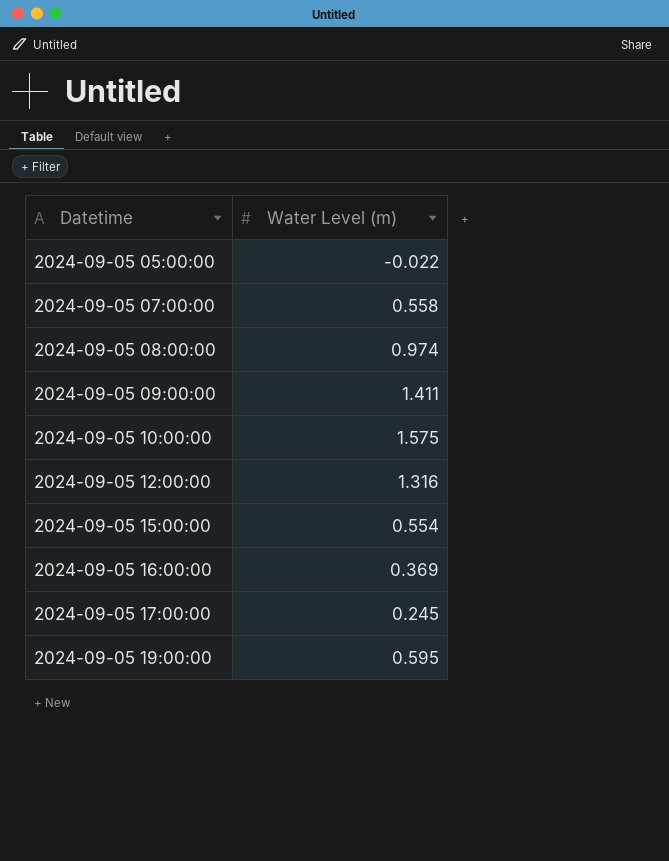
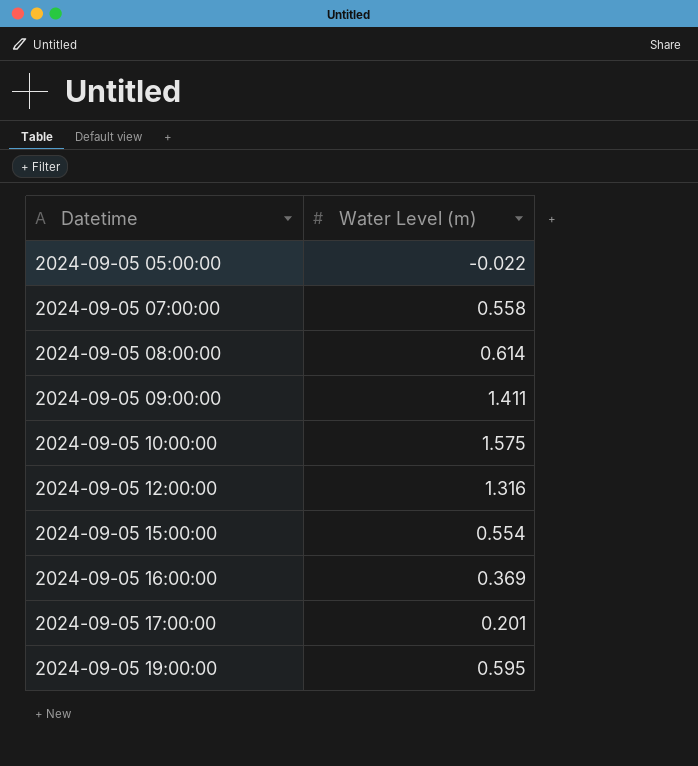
2024-09-05 08:00:00 | Water Level (m): 0.974 -> 0.614
2024-09-05 17:00:00 | Water Level (m): 0.245 -> 0.201

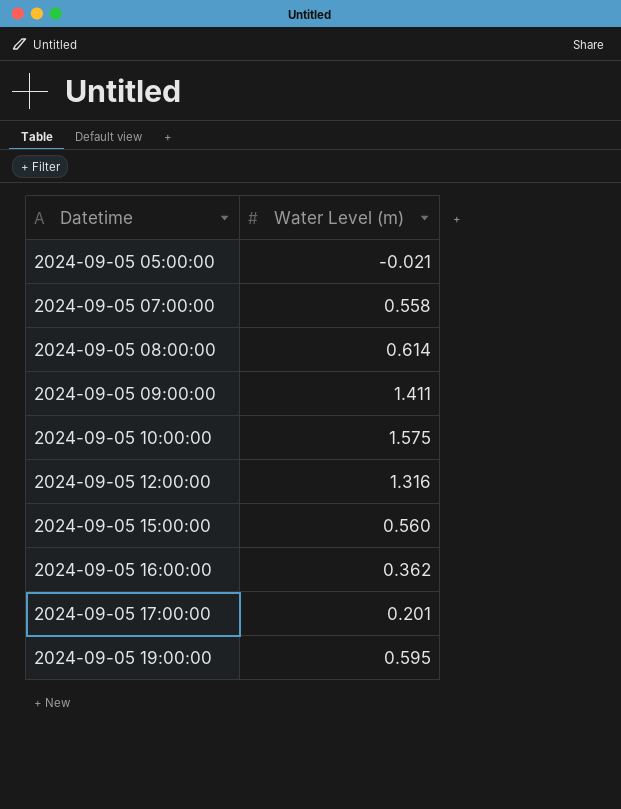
2024-09-05 05:00:00 | Water Level (m): -0.022 -> -0.021
2024-09-05 15:00:00 | Water Level (m): 0.554 -> 0.560
2024-09-05 16:00:00 | Water Level (m): 0.369 -> 0.362

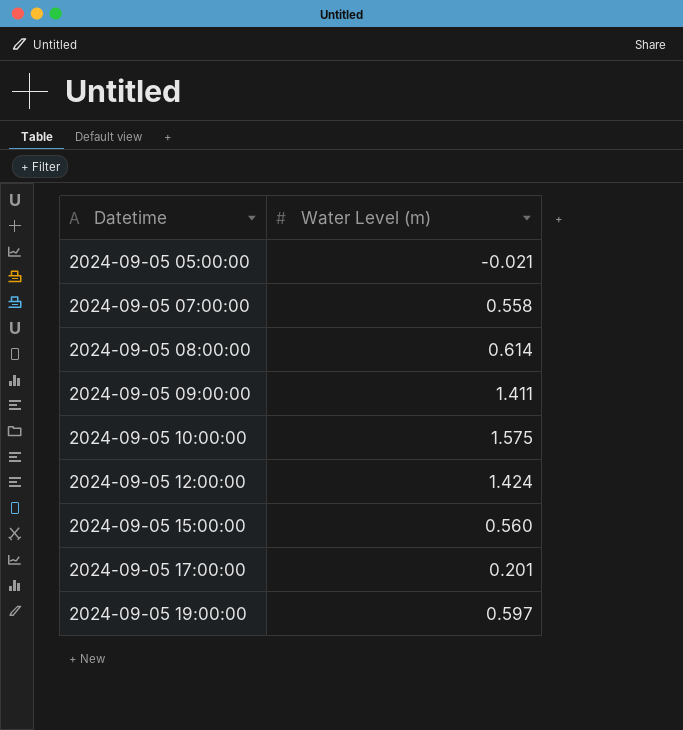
row 2024-09-05 16:00:00: 0.362 -> none
2024-09-05 12:00:00 | Water Level (m): 1.316 -> 1.424
2024-09-05 19:00:00 | Water Level (m): 0.595 -> 0.597

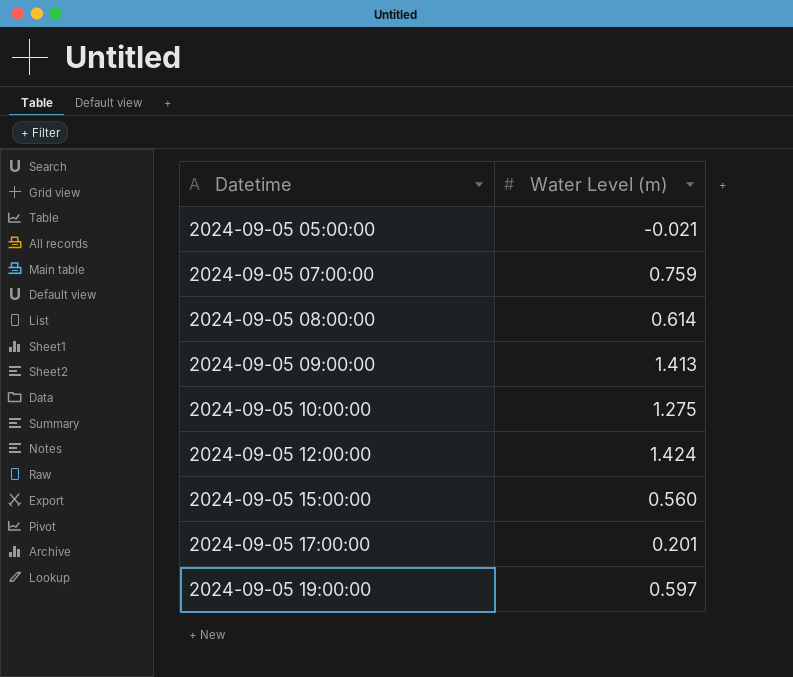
2024-09-05 07:00:00 | Water Level (m): 0.558 -> 0.759
2024-09-05 09:00:00 | Water Level (m): 1.411 -> 1.413
2024-09-05 10:00:00 | Water Level (m): 1.575 -> 1.275

